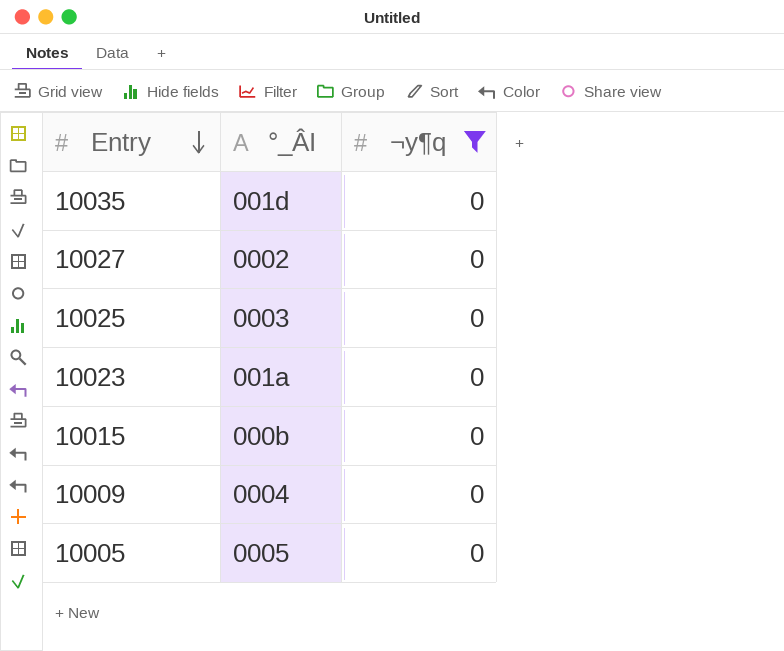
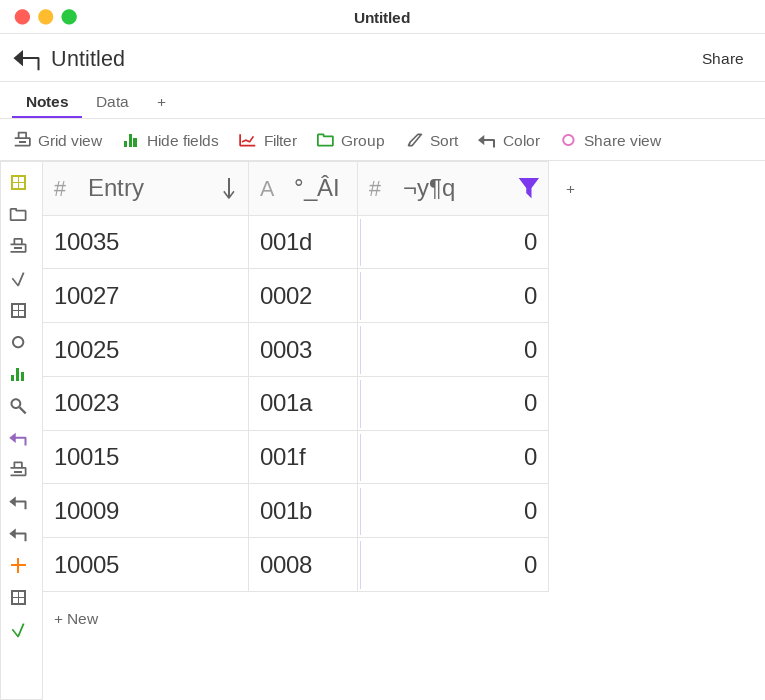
10015 | °_ÂI: 000b -> 001f
10009 | °_ÂI: 0004 -> 001b
10005 | °_ÂI: 0005 -> 0008

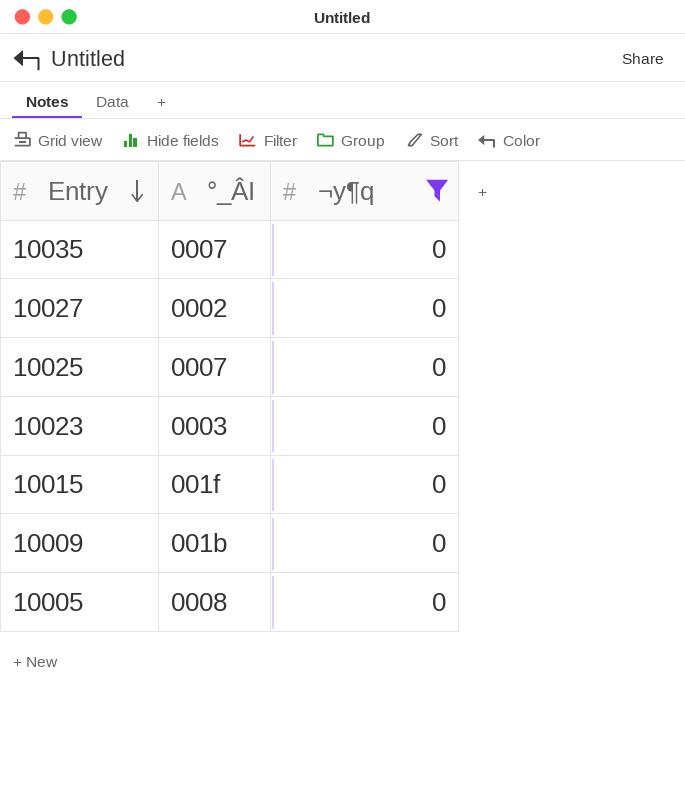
10035 | °_ÂI: 001d -> 0007
10025 | °_ÂI: 0003 -> 0007
10023 | °_ÂI: 001a -> 0003

